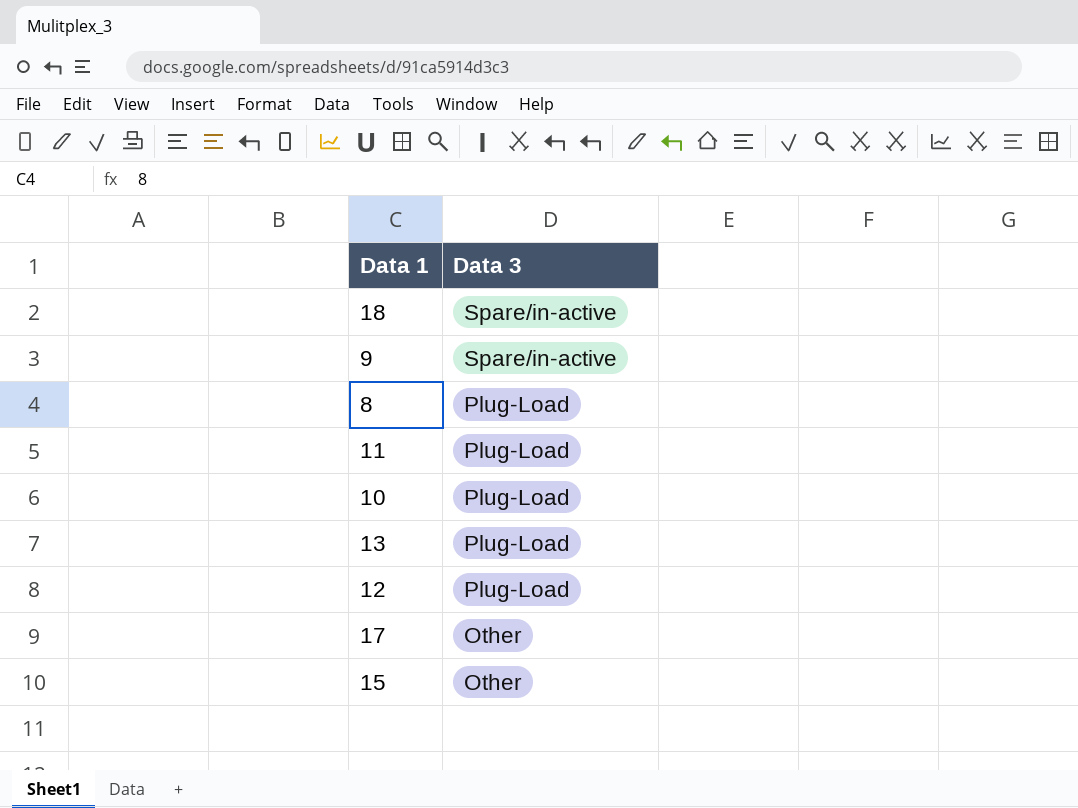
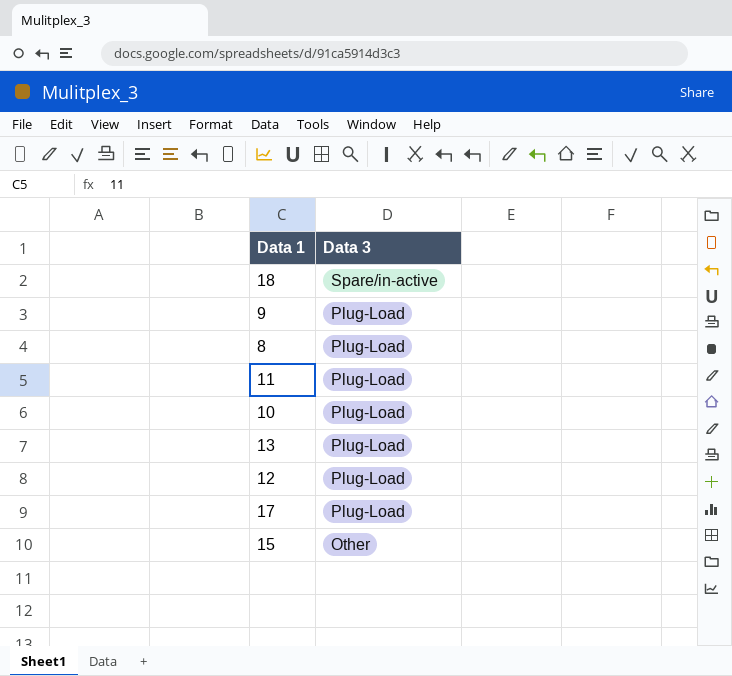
9 | Data 3: Spare/in-active -> Plug-Load
17 | Data 3: Other -> Plug-Load

